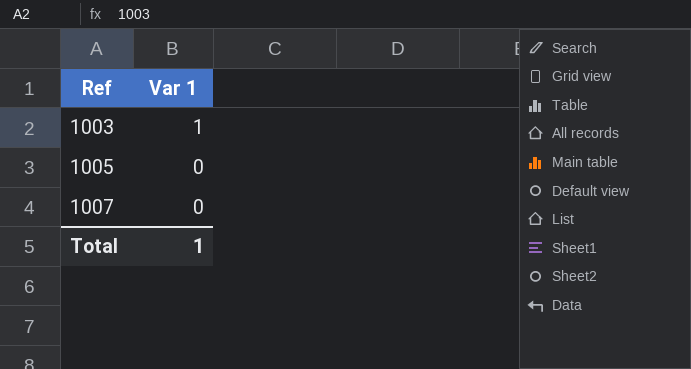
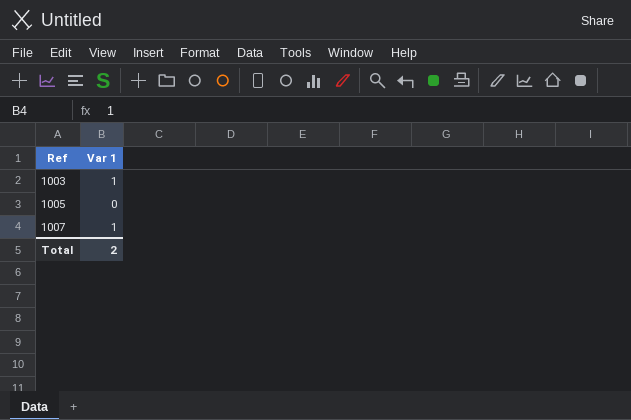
1007 | Var 1: 0 -> 1
Total | Var 1: 1 -> 2

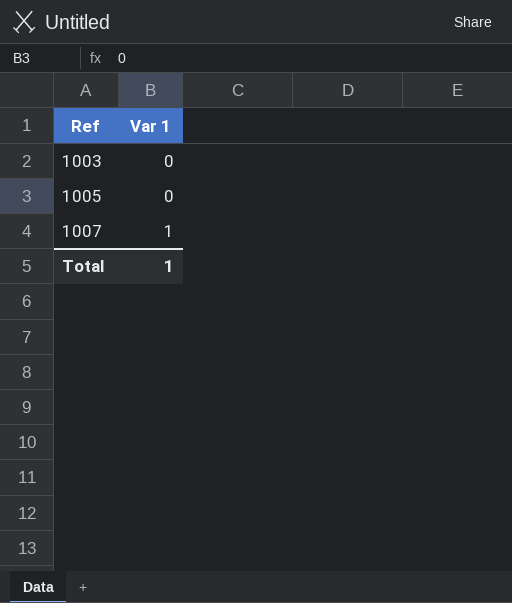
1003 | Var 1: 1 -> 0
Total | Var 1: 2 -> 1

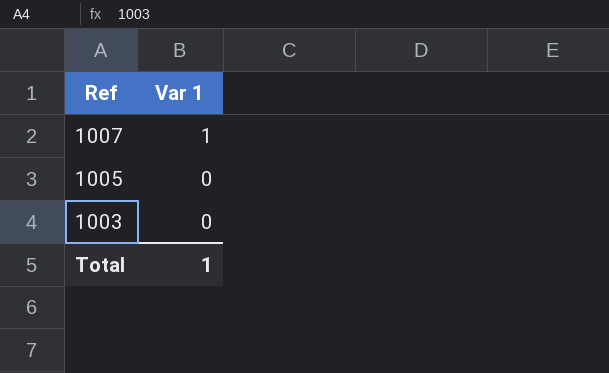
row order: Ref ascending -> Ref descending

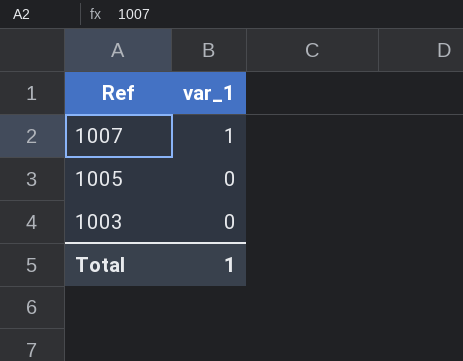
column name: Var 1 -> var_1

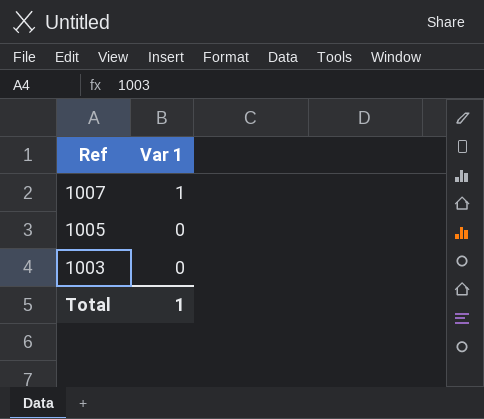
column name: var_1 -> Var 1

